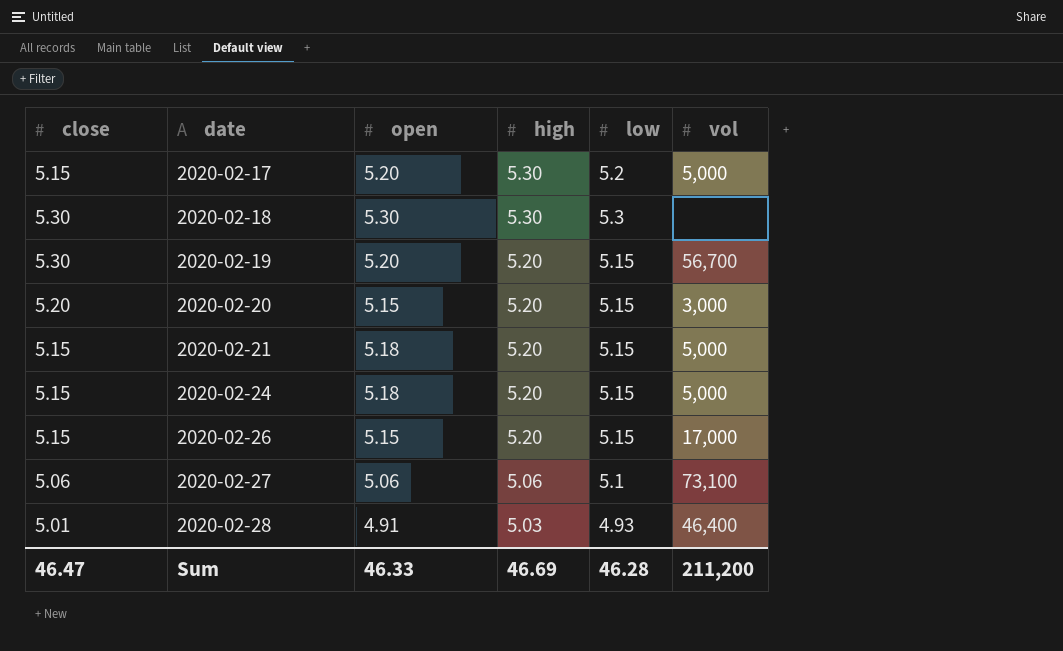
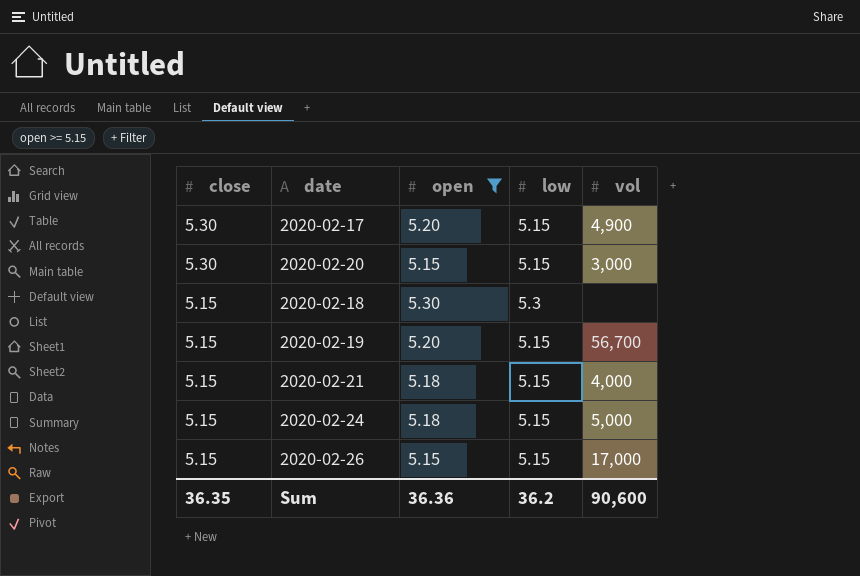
filter: none -> open >= 5.15
row order: date ascending -> close descending
column high | position: 4 -> none
2020-02-17 | close: 5.15 -> 5.30
2020-02-17 | low: 5.2 -> 5.15
2020-02-17 | vol: 5,000 -> 4,900
2020-02-20 | close: 5.20 -> 5.30
2020-02-18 | close: 5.30 -> 5.15
2020-02-19 | close: 5.30 -> 5.15
2020-02-21 | vol: 5,000 -> 4,000
Sum | close: 46.47 -> 36.35
Sum | open: 46.33 -> 36.36
Sum | low: 46.28 -> 36.2
Sum | vol: 211,200 -> 90,600

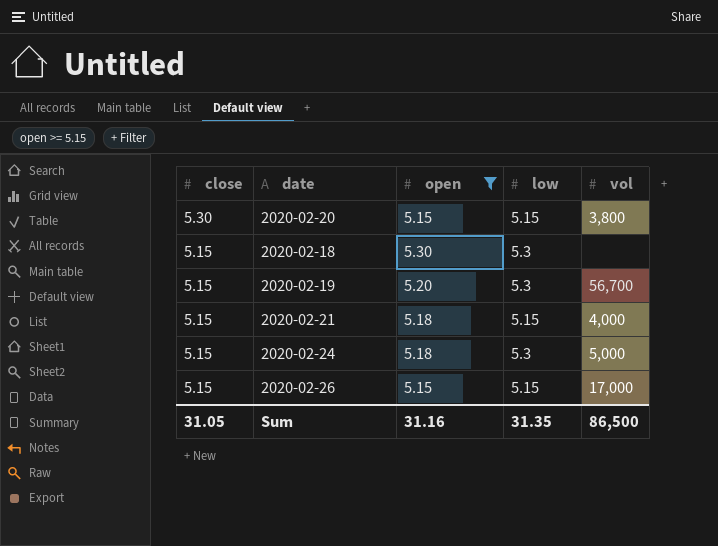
row 2020-02-17: 5.30 | 5.20 | 5.15 | 4,900 -> none
2020-02-20 | vol: 3,000 -> 3,800
2020-02-19 | low: 5.15 -> 5.3
2020-02-24 | low: 5.15 -> 5.3
Sum | close: 36.35 -> 31.05
Sum | open: 36.36 -> 31.16
Sum | low: 36.2 -> 31.35
Sum | vol: 90,600 -> 86,500

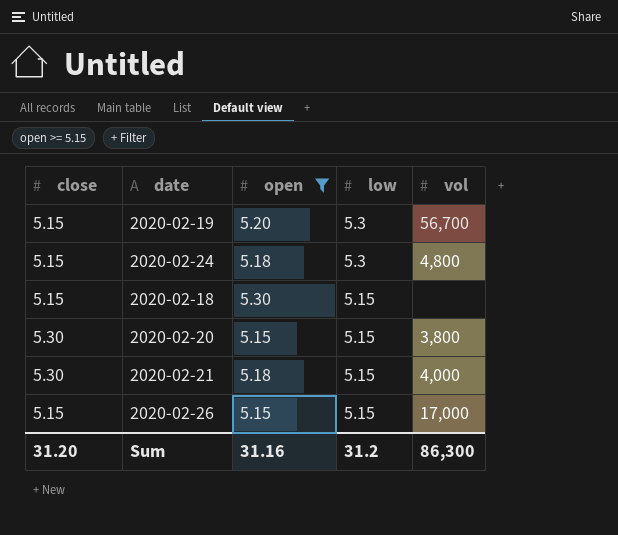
row order: close descending -> low descending
2020-02-24 | vol: 5,000 -> 4,800
2020-02-18 | low: 5.3 -> 5.15
2020-02-21 | close: 5.15 -> 5.30
Sum | close: 31.05 -> 31.20
Sum | low: 31.35 -> 31.2
Sum | vol: 86,500 -> 86,300

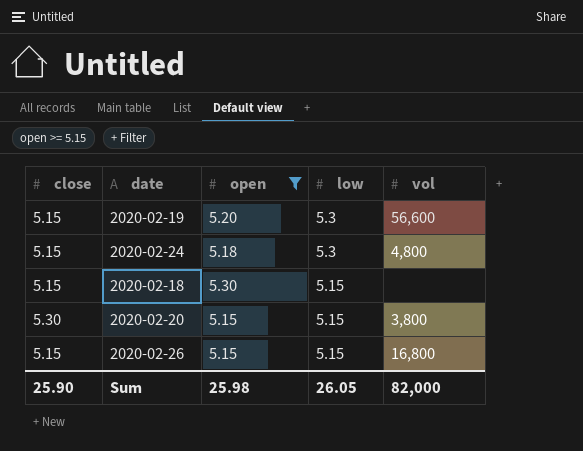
row 2020-02-21: 5.30 | 5.18 | 5.15 | 4,000 -> none
2020-02-19 | vol: 56,700 -> 56,600
2020-02-26 | vol: 17,000 -> 16,800
Sum | close: 31.20 -> 25.90
Sum | open: 31.16 -> 25.98
Sum | low: 31.2 -> 26.05
Sum | vol: 86,300 -> 82,000

